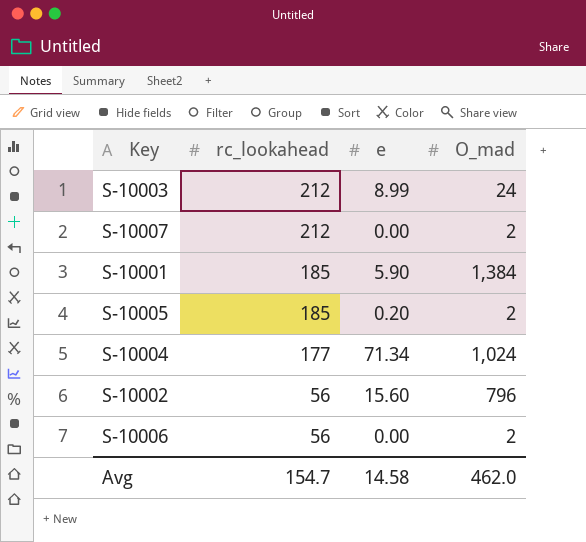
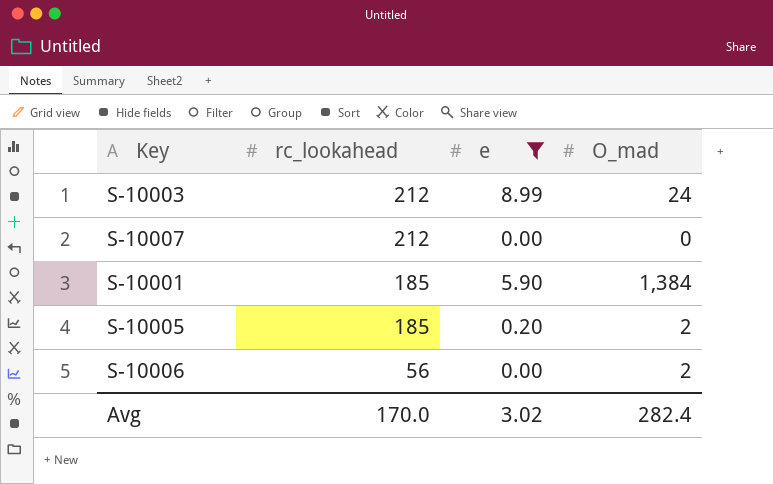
filter: none -> e <= 8.99
S-10007 | O_mad: 2 -> 0
Avg | rc_lookahead: 154.7 -> 170.0
Avg | e: 14.58 -> 3.02
Avg | O_mad: 462.0 -> 282.4

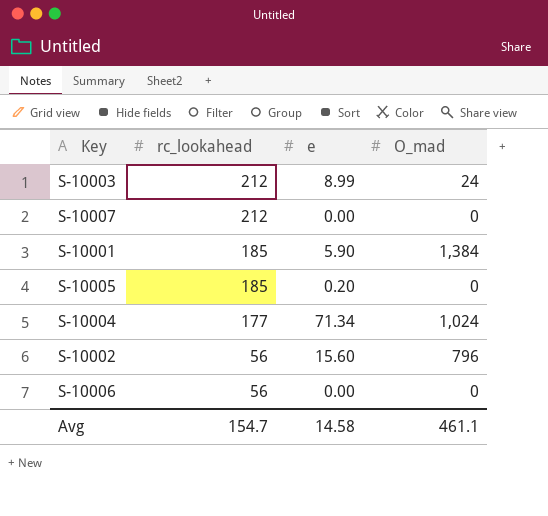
filter: e <= 8.99 -> none
S-10005 | O_mad: 2 -> 0
S-10006 | O_mad: 2 -> 0
Avg | rc_lookahead: 170.0 -> 154.7
Avg | e: 3.02 -> 14.58
Avg | O_mad: 282.4 -> 461.1

